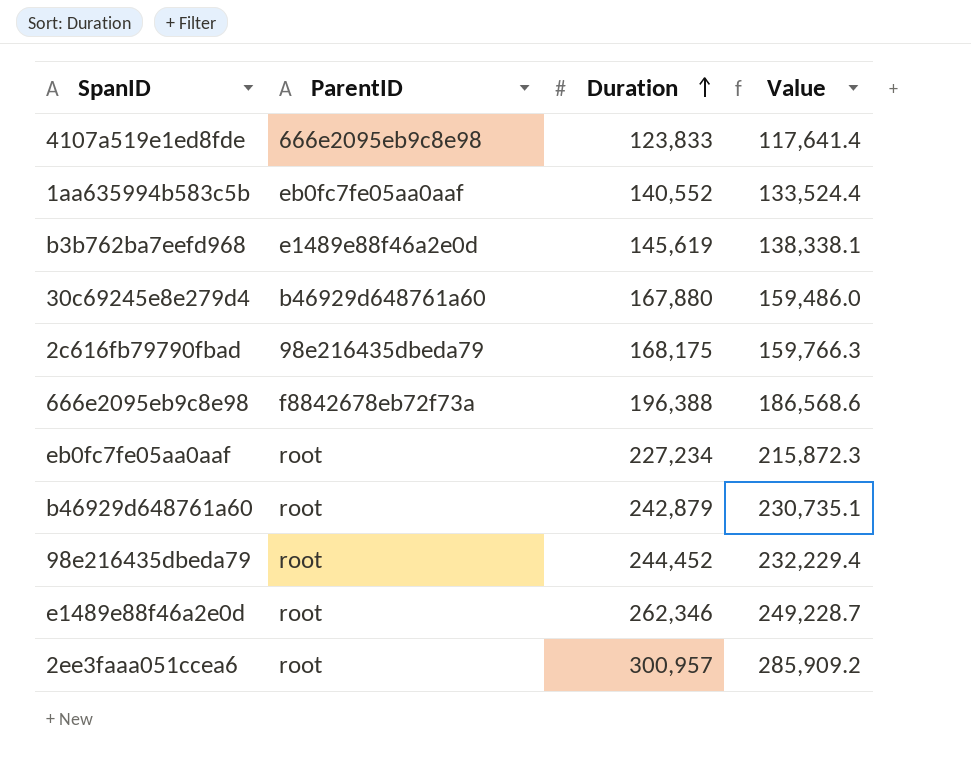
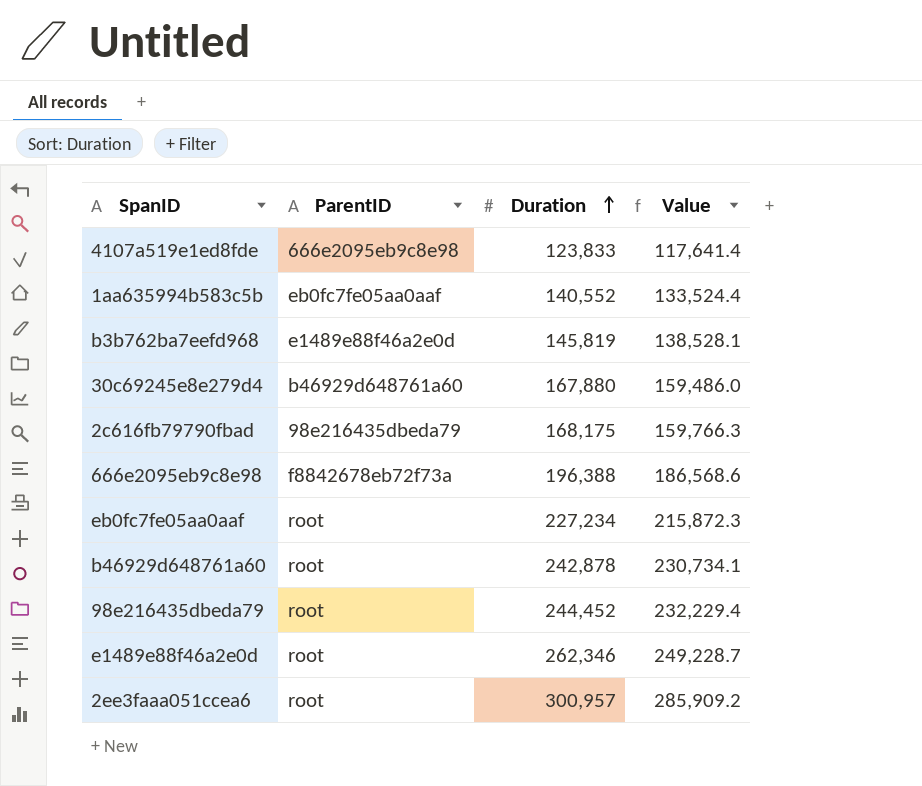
b3b762ba7eefd968 | Duration: 145,619 -> 145,819
b3b762ba7eefd968 | Value: 138,338.1 -> 138,528.1
b46929d648761a60 | Duration: 242,879 -> 242,878
b46929d648761a60 | Value: 230,735.1 -> 230,734.1

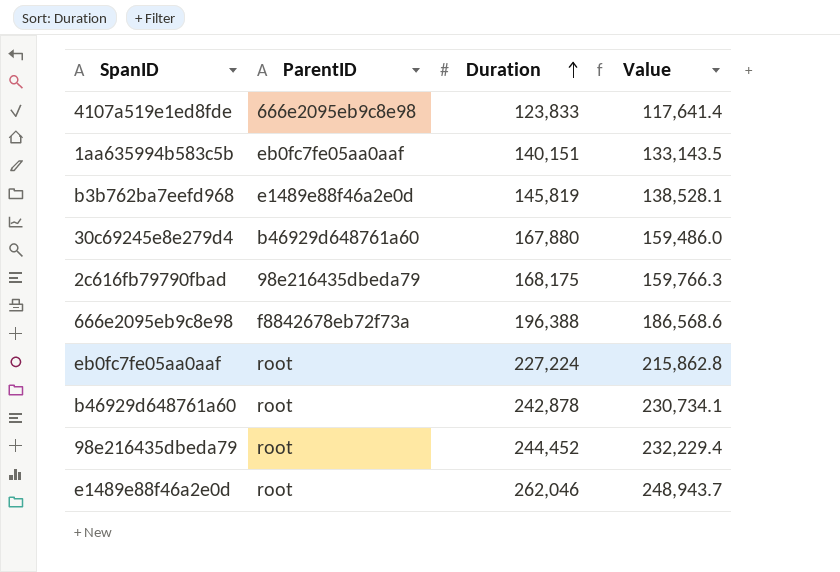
row 2ee3faaa051ccea6: root | 300,957 | 285,909.2 -> none
1aa635994b583c5b | Duration: 140,552 -> 140,151
1aa635994b583c5b | Value: 133,524.4 -> 133,143.5
eb0fc7fe05aa0aaf | Duration: 227,234 -> 227,224
eb0fc7fe05aa0aaf | Value: 215,872.3 -> 215,862.8
e1489e88f46a2e0d | Duration: 262,346 -> 262,046
e1489e88f46a2e0d | Value: 249,228.7 -> 248,943.7

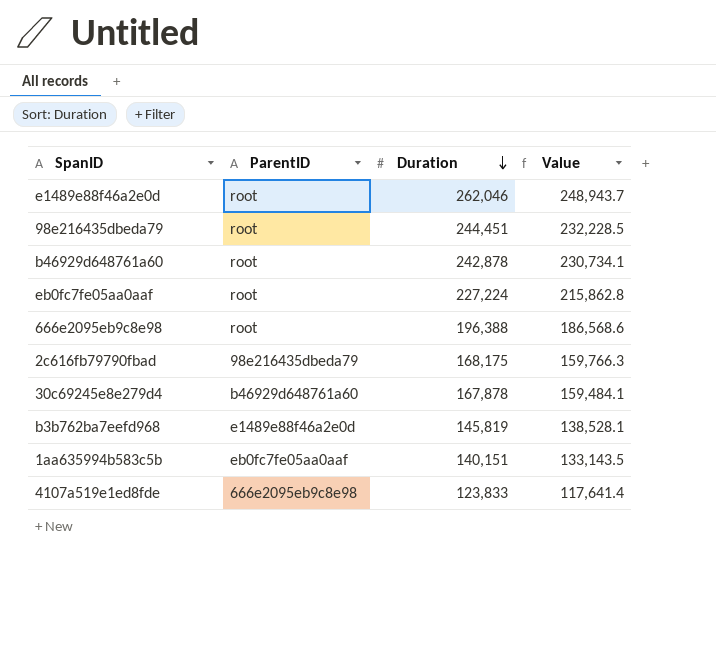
row order: Duration ascending -> Duration descending
98e216435dbeda79 | Duration: 244,452 -> 244,451
98e216435dbeda79 | Value: 232,229.4 -> 232,228.5
666e2095eb9c8e98 | ParentID: f8842678eb72f73a -> root
30c69245e8e279d4 | Duration: 167,880 -> 167,878
30c69245e8e279d4 | Value: 159,486.0 -> 159,484.1

